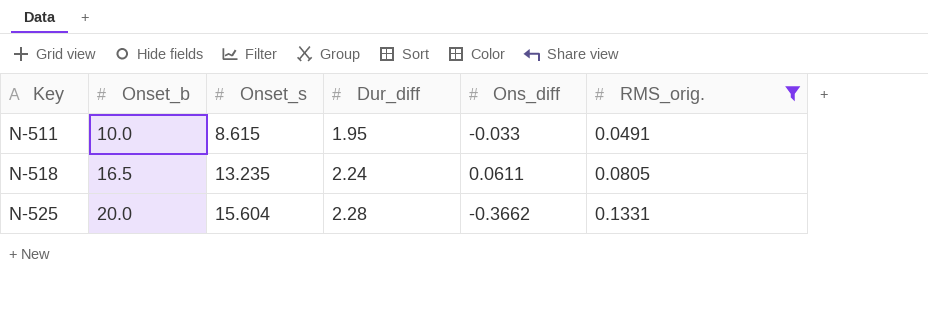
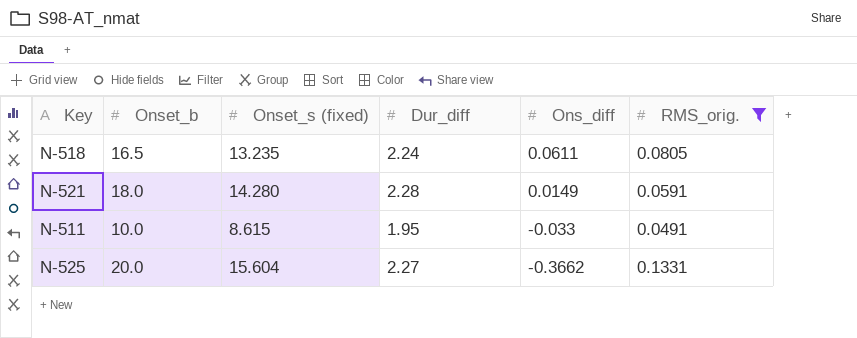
row order: Key ascending -> Ons_diff descending
column name: Onset_s -> Onset_s (fixed)
row N-521: none -> 18.0 | 14.280 | 2.28 | 0.0149 | 0.0591
N-525 | Dur_diff: 2.28 -> 2.27

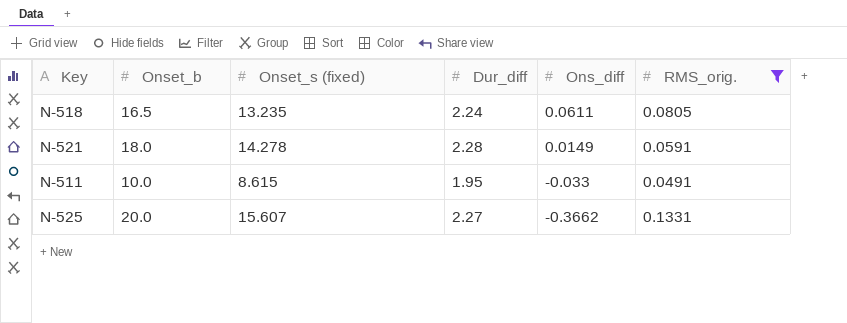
N-521 | Onset_s (fixed): 14.280 -> 14.278
N-525 | Onset_s (fixed): 15.604 -> 15.607

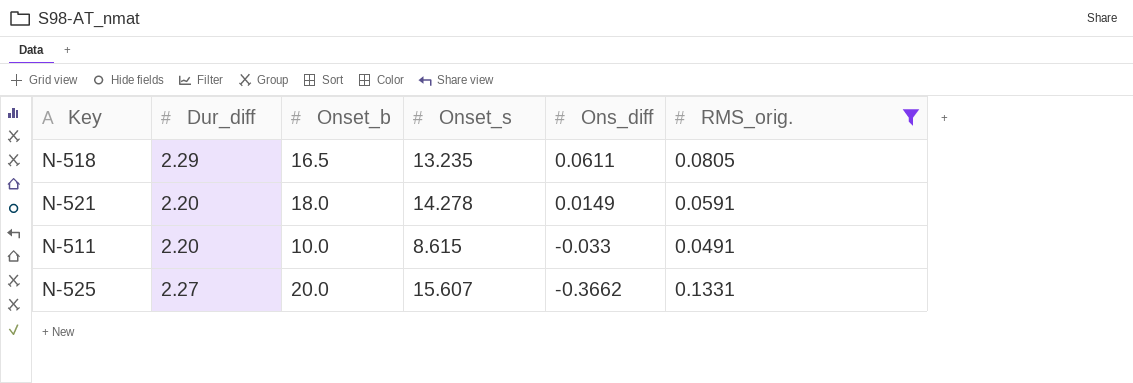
column Dur_diff | position: 4 -> 2
column name: Onset_s (fixed) -> Onset_s
N-518 | Dur_diff: 2.24 -> 2.29
N-521 | Dur_diff: 2.28 -> 2.20
N-511 | Dur_diff: 1.95 -> 2.20

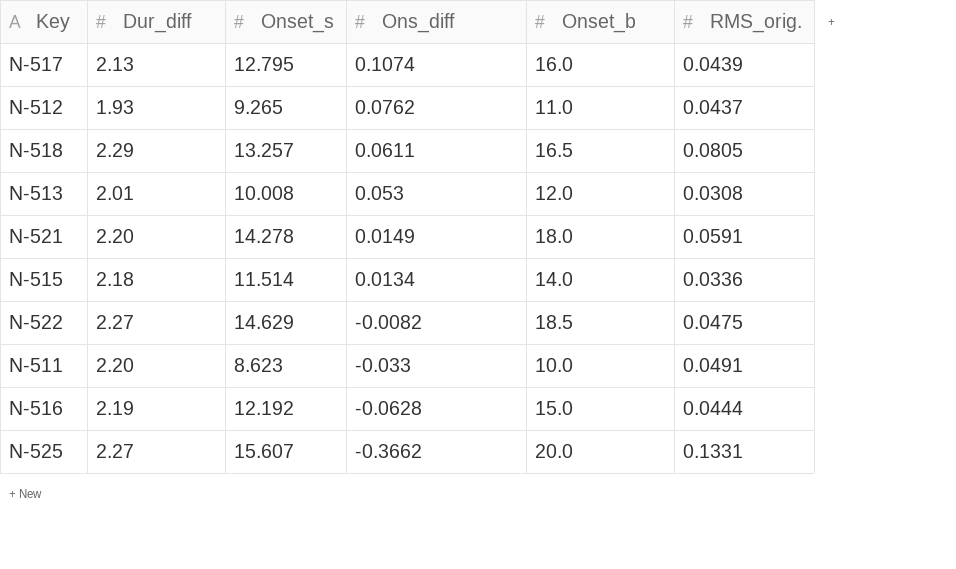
filter: RMS_orig. >= 0.0491 -> none
column Onset_b | position: 3 -> 5
N-518 | Onset_s: 13.235 -> 13.257
N-511 | Onset_s: 8.615 -> 8.623

